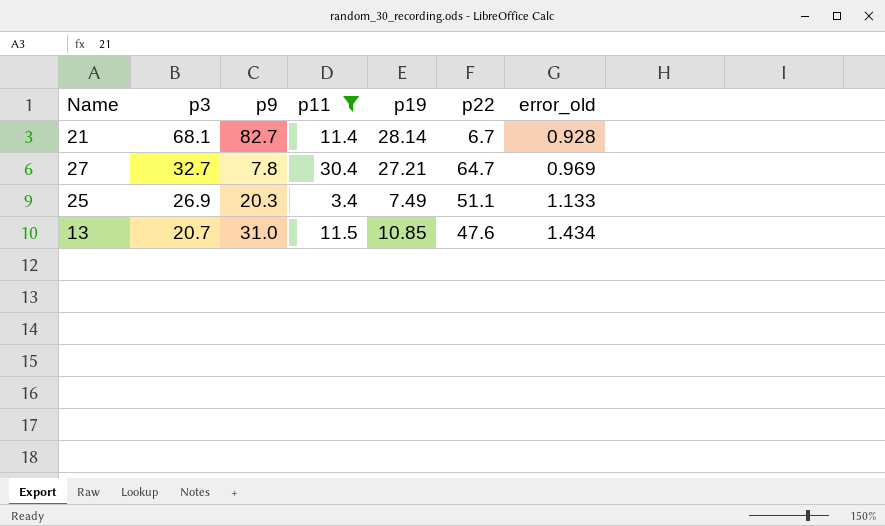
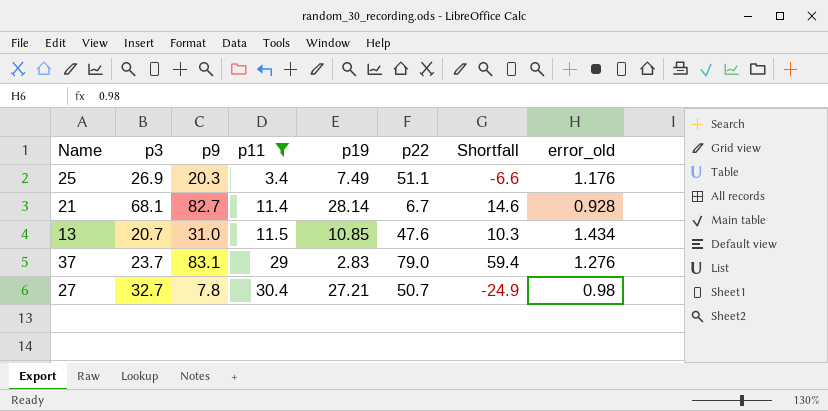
row order: p3 descending -> p11 ascending
column Shortfall | formula: none -> [p9] - [p3]
25 | error_old: 1.133 -> 1.176
row 37: none -> 23.7 | 83.1 | 29 | 2.83 | 79.0 | 59.4 | 1.276
27 | p22: 64.7 -> 50.7
27 | error_old: 0.969 -> 0.98

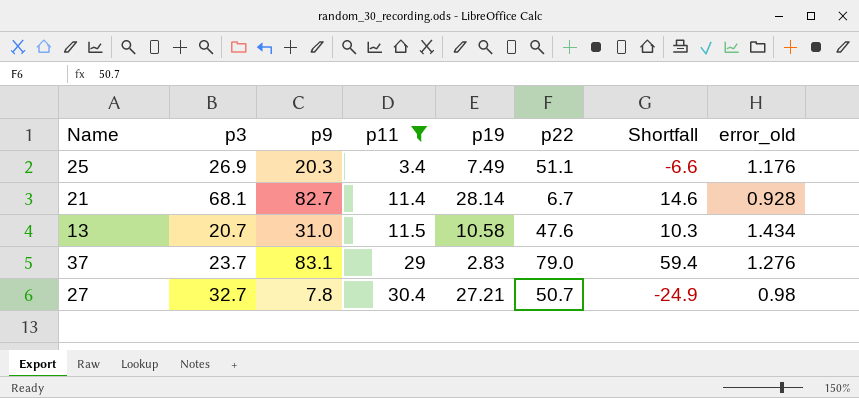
13 | p19: 10.85 -> 10.58

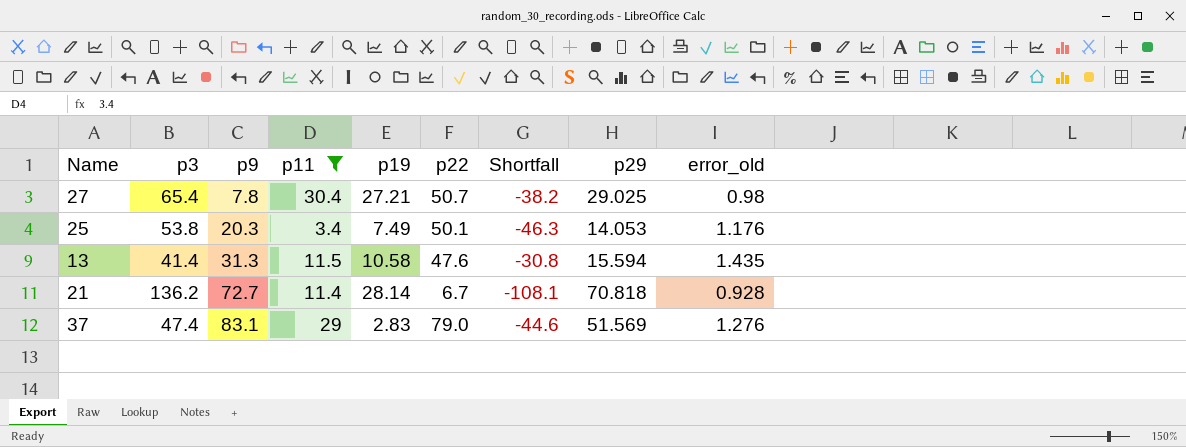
row order: p11 ascending -> p9 ascending
column Shortfall | formula: [p9] - [p3] -> [p19] - [p3]
column p29 | position: none -> 8
27 | p3: 32.7 -> 65.4
25 | p3: 26.9 -> 53.8
25 | p22: 51.1 -> 50.1
13 | p3: 20.7 -> 41.4
13 | p9: 31.0 -> 31.3
13 | error_old: 1.434 -> 1.435
21 | p3: 68.1 -> 136.2
21 | p9: 82.7 -> 72.7
37 | p3: 23.7 -> 47.4

